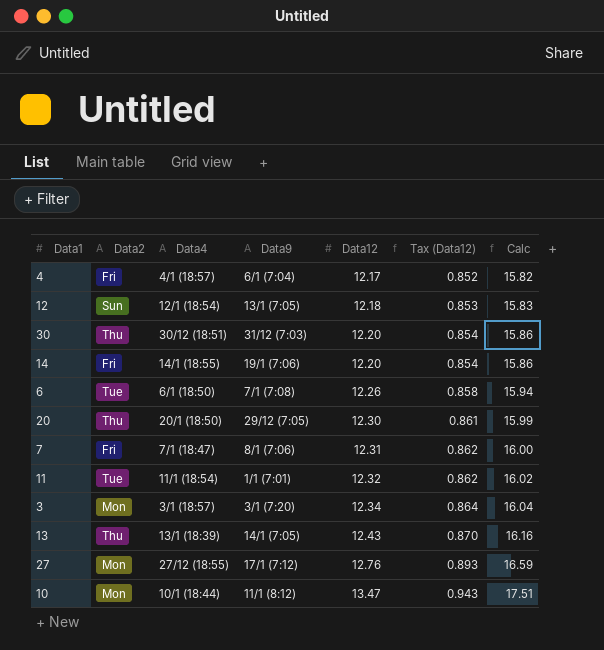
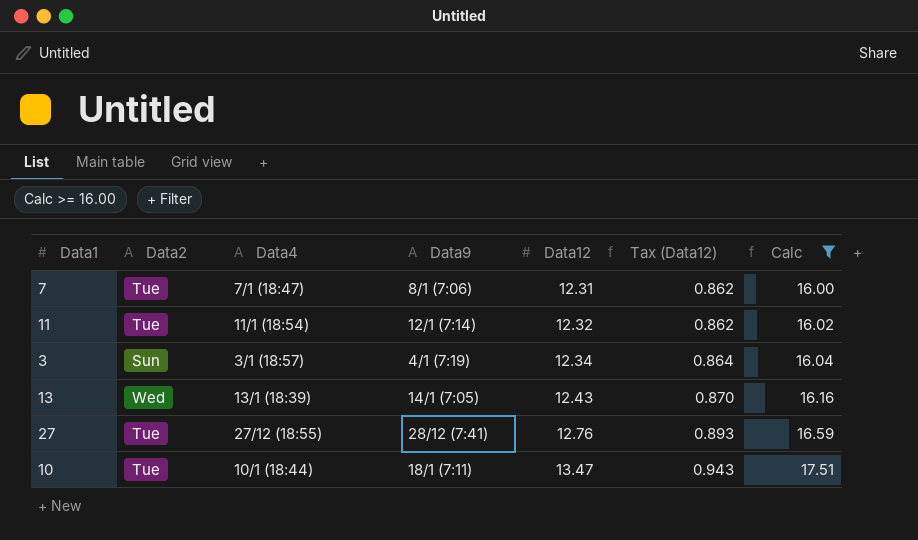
filter: none -> Calc >= 16.00
7 | Data2: Fri -> Tue
11 | Data9: 1/1 (7:01) -> 12/1 (7:14)
3 | Data2: Mon -> Sun
3 | Data9: 3/1 (7:20) -> 4/1 (7:19)
13 | Data2: Thu -> Wed
27 | Data2: Mon -> Tue
27 | Data9: 17/1 (7:12) -> 28/12 (7:41)
10 | Data2: Mon -> Tue
10 | Data9: 11/1 (8:12) -> 18/1 (7:11)

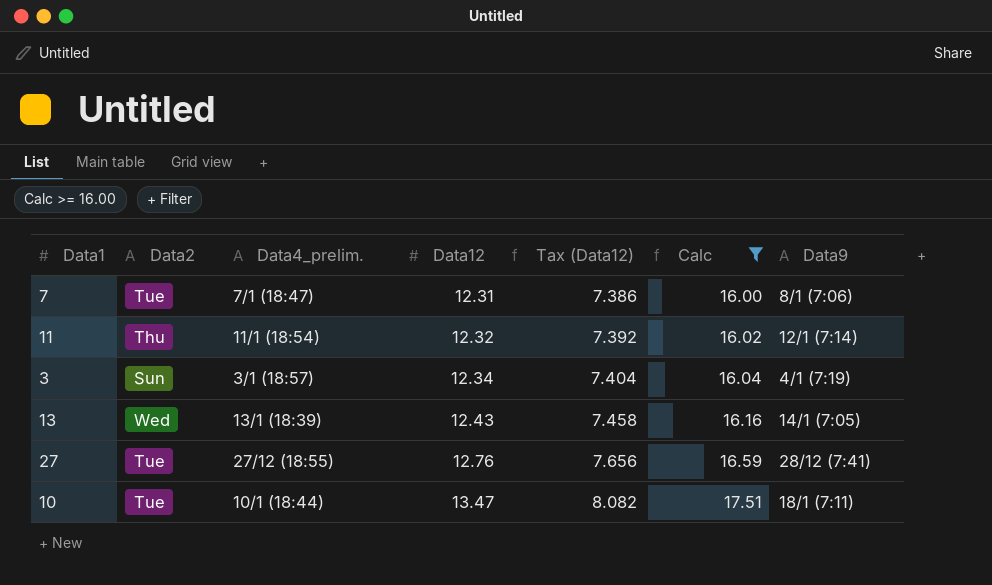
column name: Data4 -> Data4_prelim.
column Tax (Data12) | formula: [Data12] * 0.07 -> [Data12] * 0.6
column Data9 | position: 4 -> 7
11 | Data2: Tue -> Thu

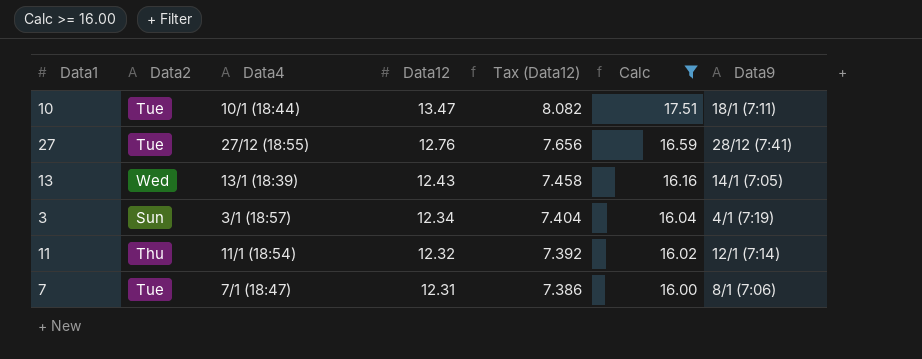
row order: Data12 ascending -> Data12 descending
column name: Data4_prelim. -> Data4

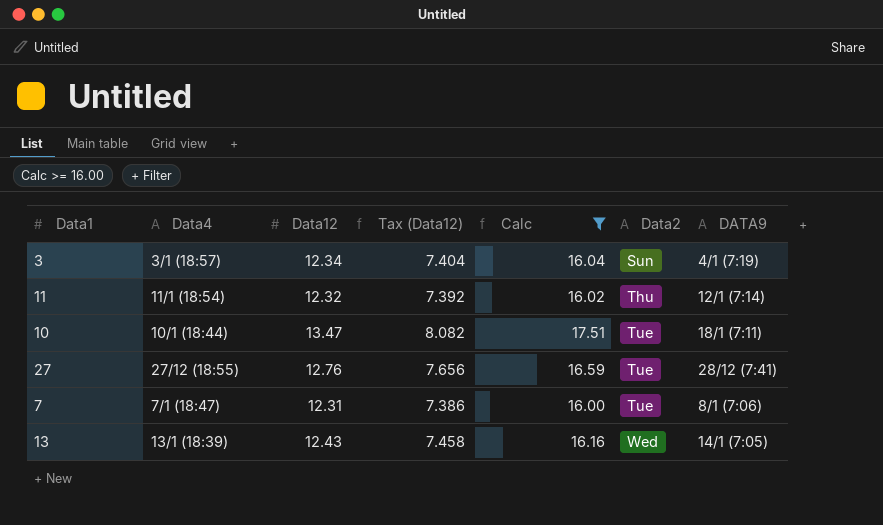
row order: Data12 descending -> Data2 ascending
column Data2 | position: 2 -> 6
column name: Data9 -> DATA9

